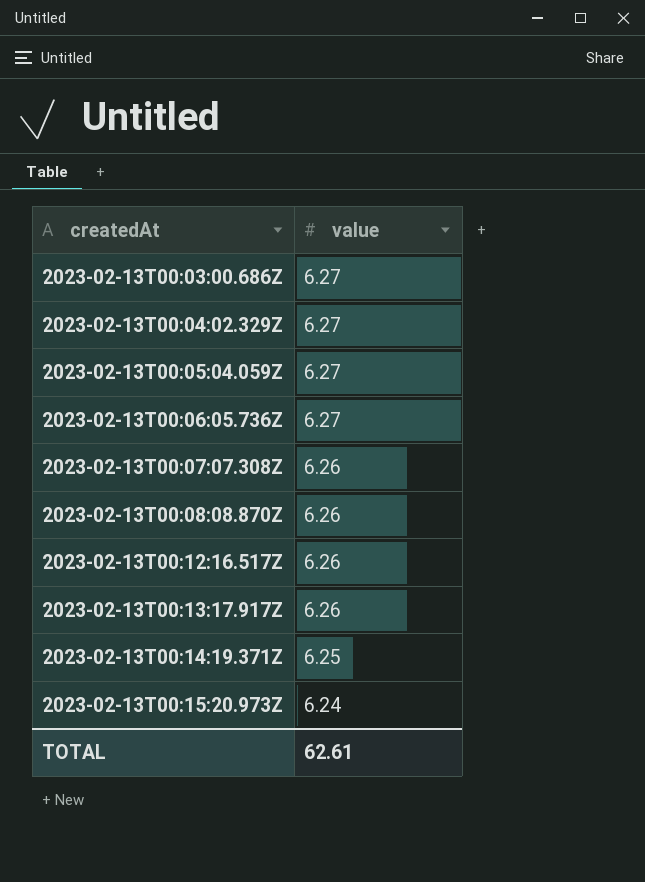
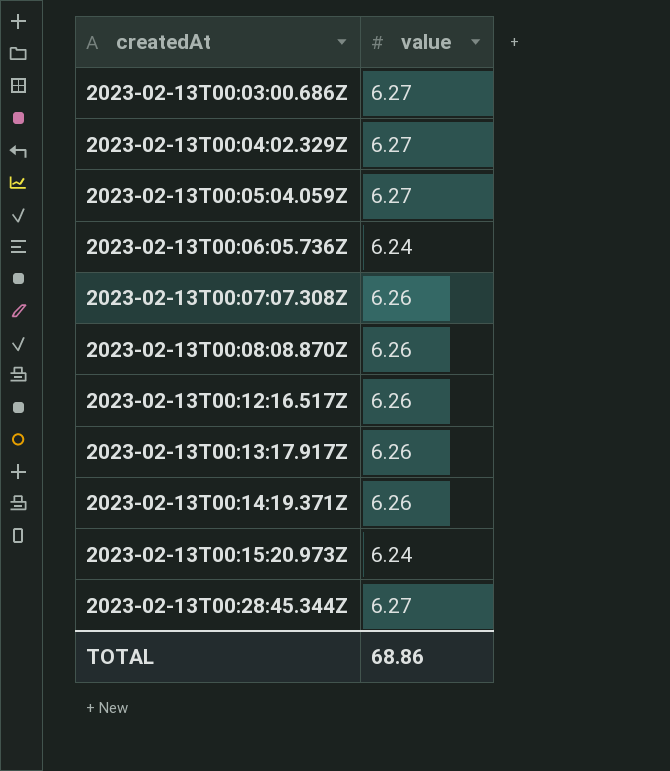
2023-02-13T00:06:05.736Z | value: 6.27 -> 6.24
2023-02-13T00:14:19.371Z | value: 6.25 -> 6.26
row 2023-02-13T00:28:45.344Z: none -> 6.27
TOTAL | value: 62.61 -> 68.86

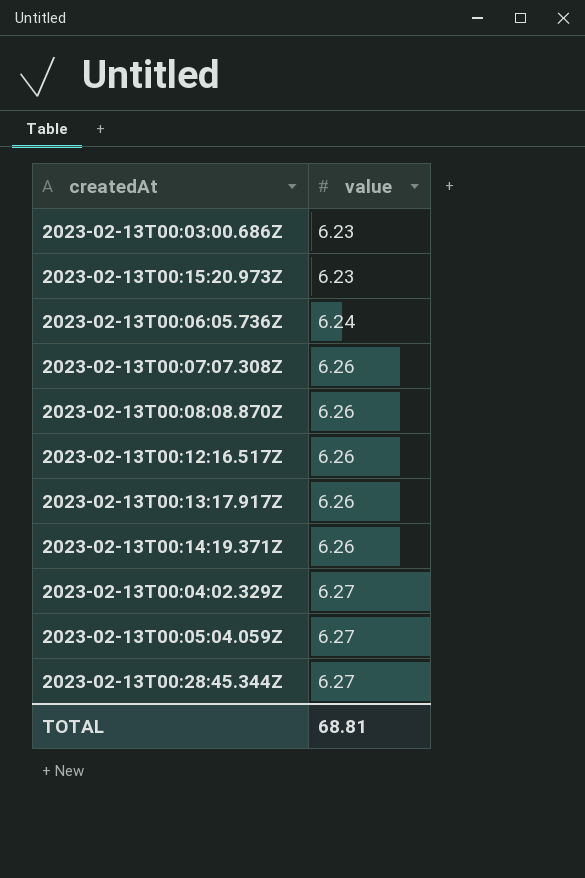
row order: createdAt ascending -> value ascending
2023-02-13T00:03:00.686Z | value: 6.27 -> 6.23
2023-02-13T00:15:20.973Z | value: 6.24 -> 6.23
TOTAL | value: 68.86 -> 68.81

